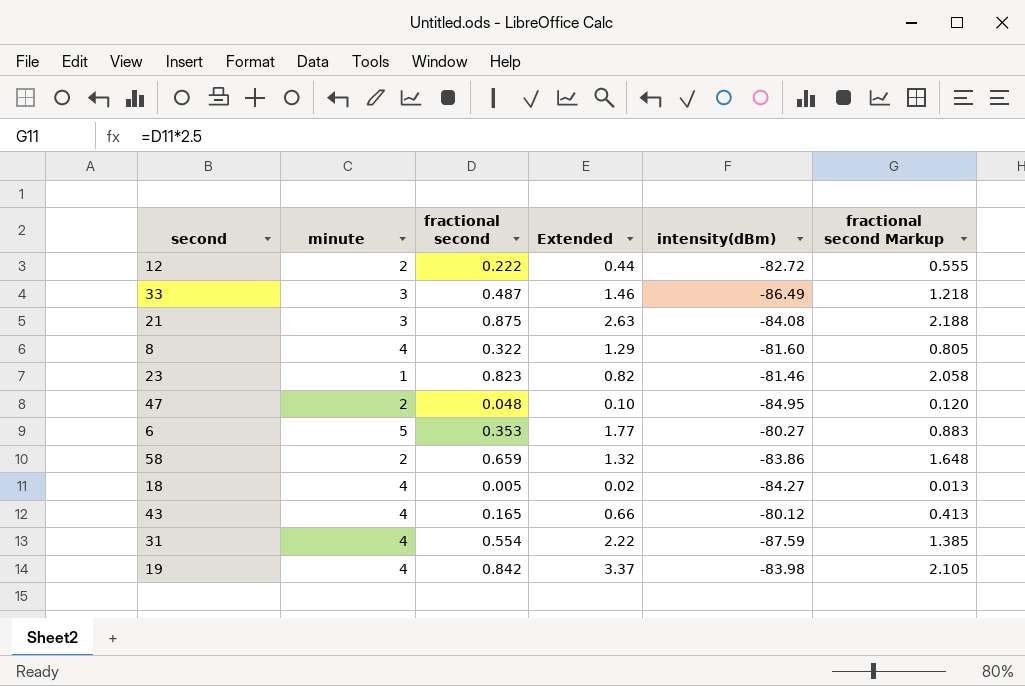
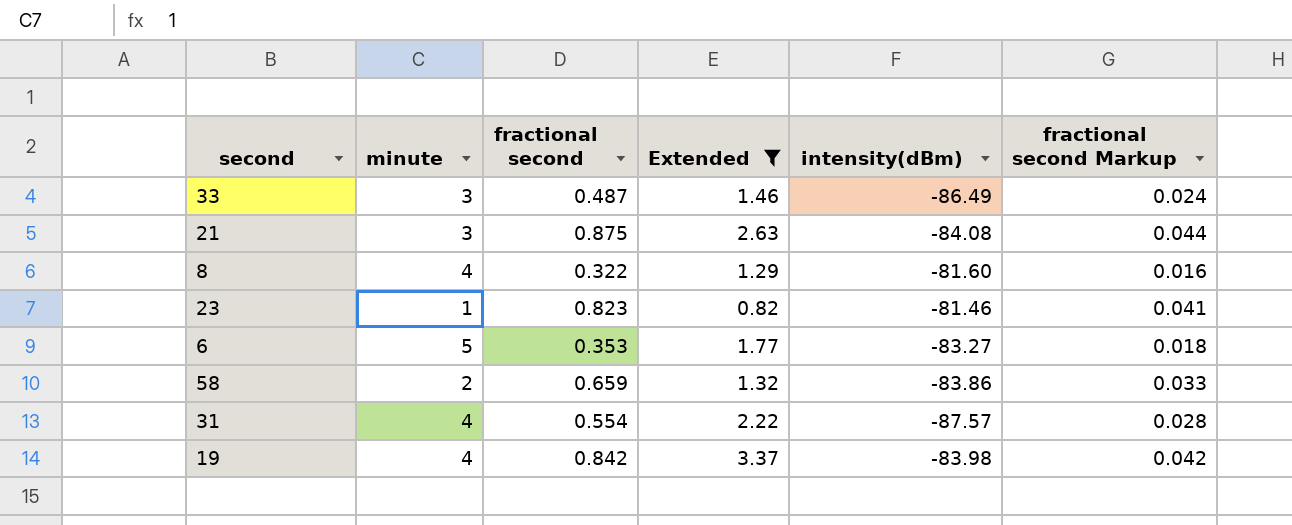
filter: none -> Extended >= 0.82
column fractional second Markup | formula: [fractional second] * 2.5 -> [fractional second] * 0.05
6 | intensity(dBm): -80.27 -> -83.27
31 | intensity(dBm): -87.59 -> -87.57

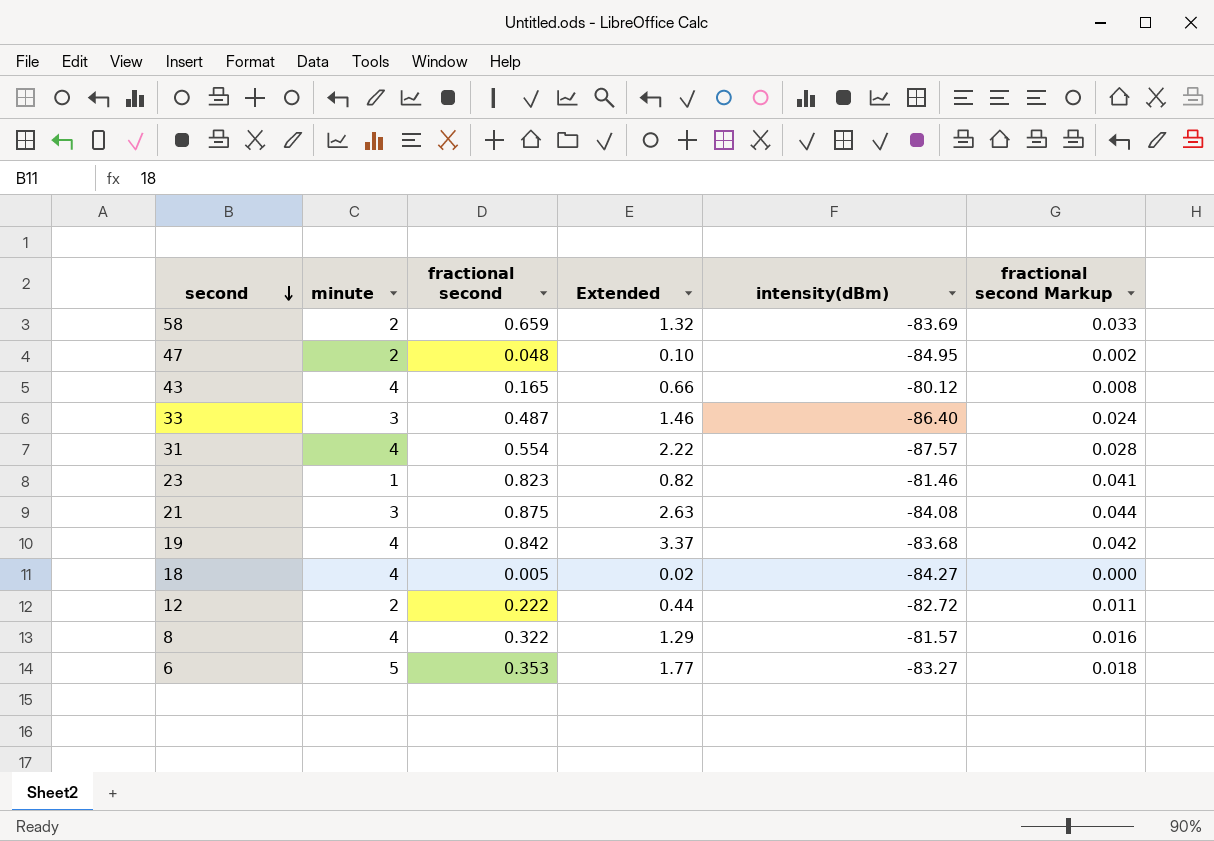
filter: Extended >= 0.82 -> none
row order: none -> second descending
58 | intensity(dBm): -83.86 -> -83.69
33 | intensity(dBm): -86.49 -> -86.40
19 | intensity(dBm): -83.98 -> -83.68
8 | intensity(dBm): -81.60 -> -81.57

